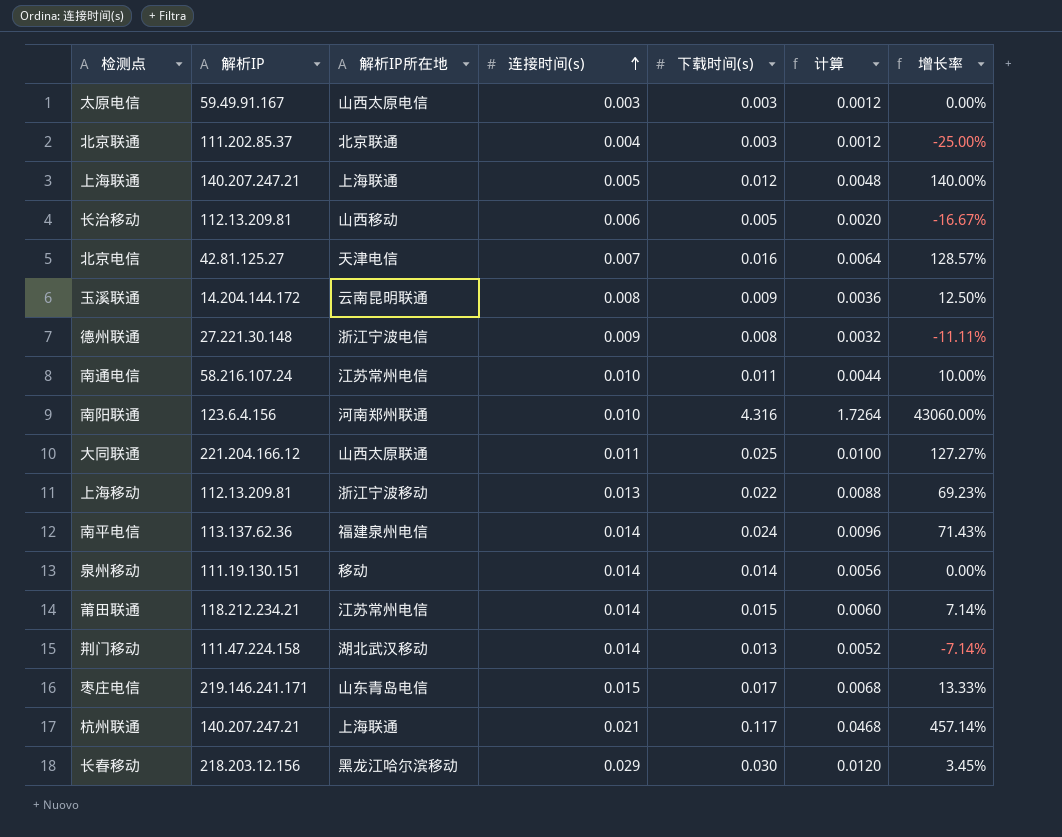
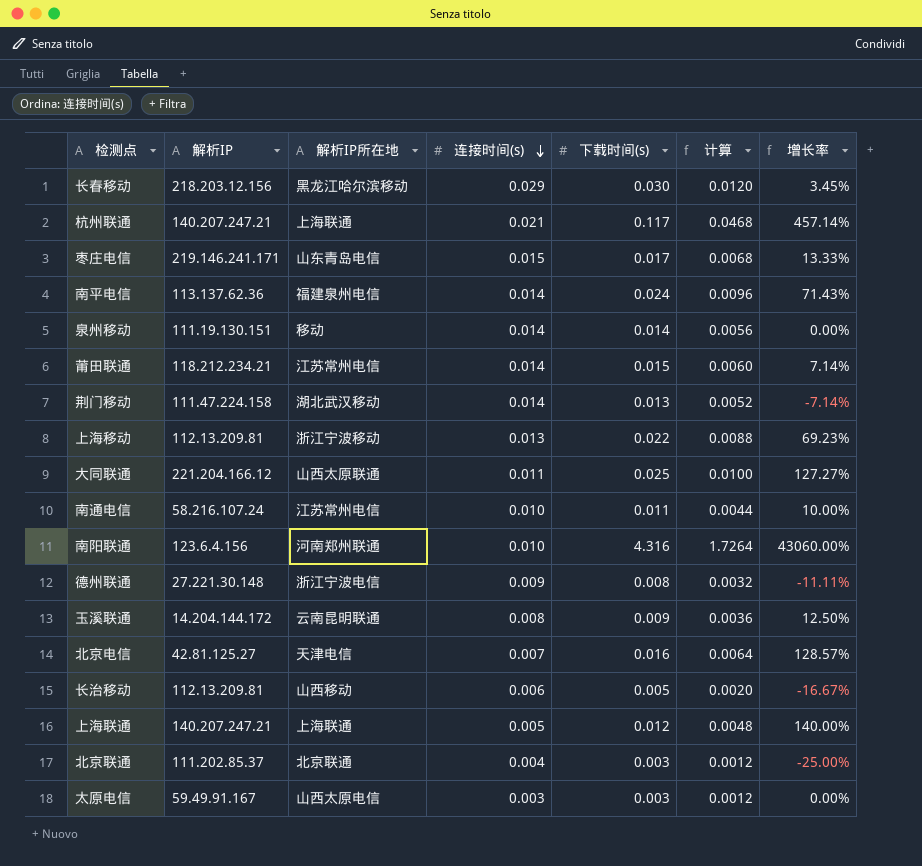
row order: 连接时间(s) ascending -> 连接时间(s) descending

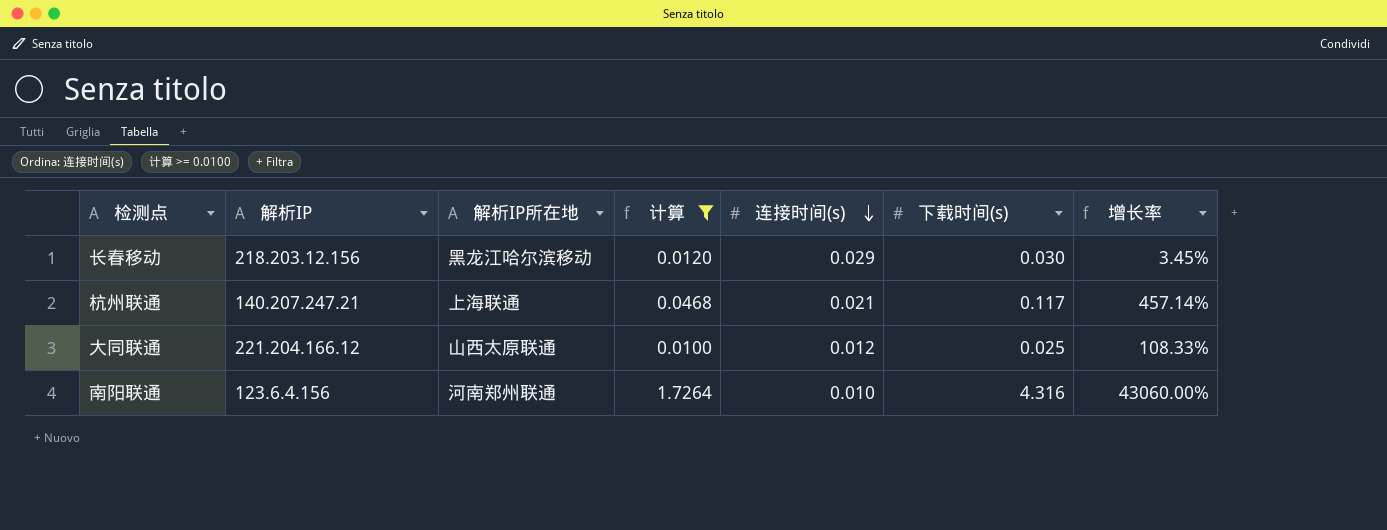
filter: none -> 计算 >= 0.0100
column 计算 | position: 6 -> 4
大同联通 | 连接时间(s): 0.011 -> 0.012
大同联通 | 增长率: 127.27% -> 108.33%

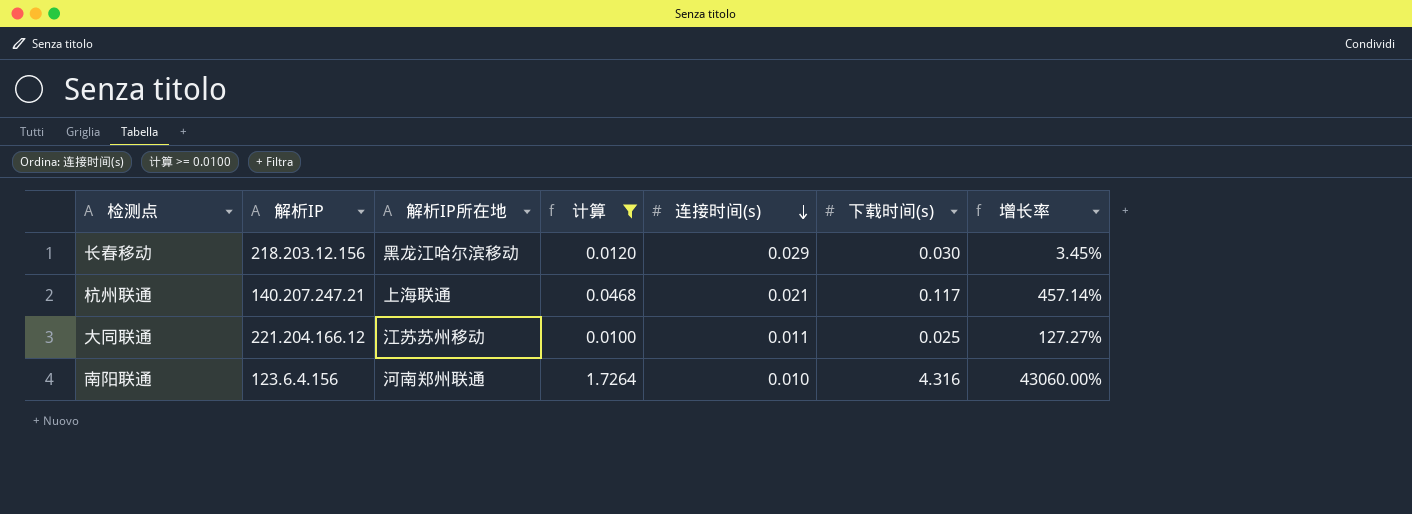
大同联通 | 解析IP所在地: 山西太原联通 -> 江苏苏州移动
大同联通 | 连接时间(s): 0.012 -> 0.011
大同联通 | 增长率: 108.33% -> 127.27%

